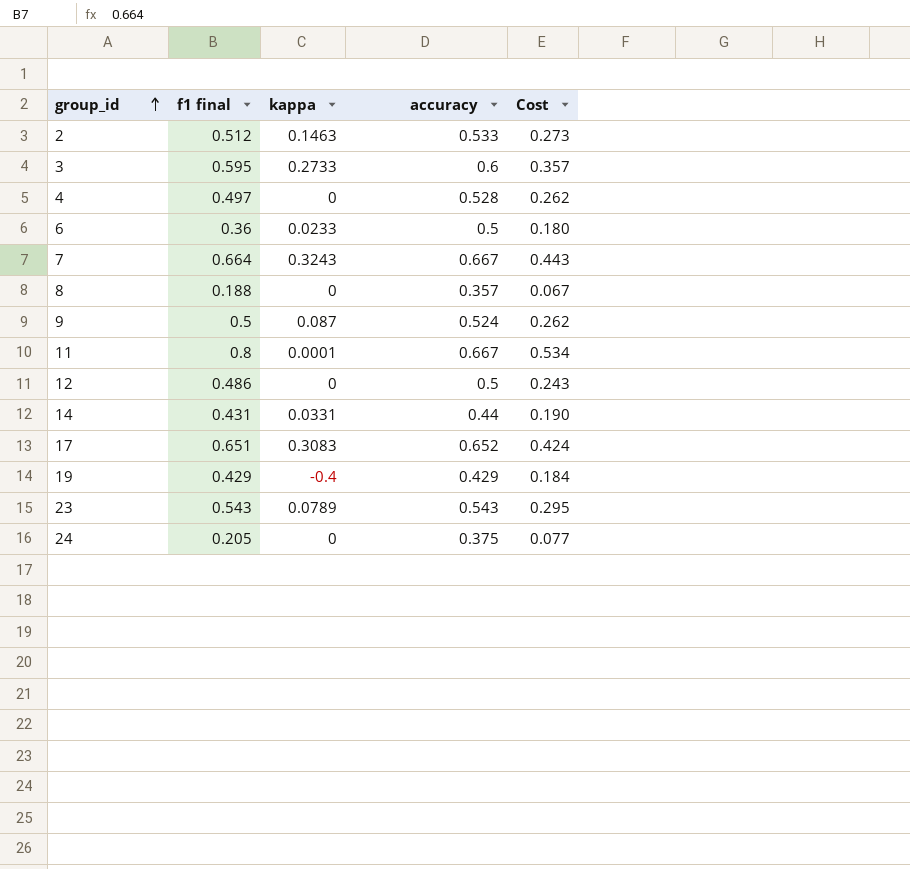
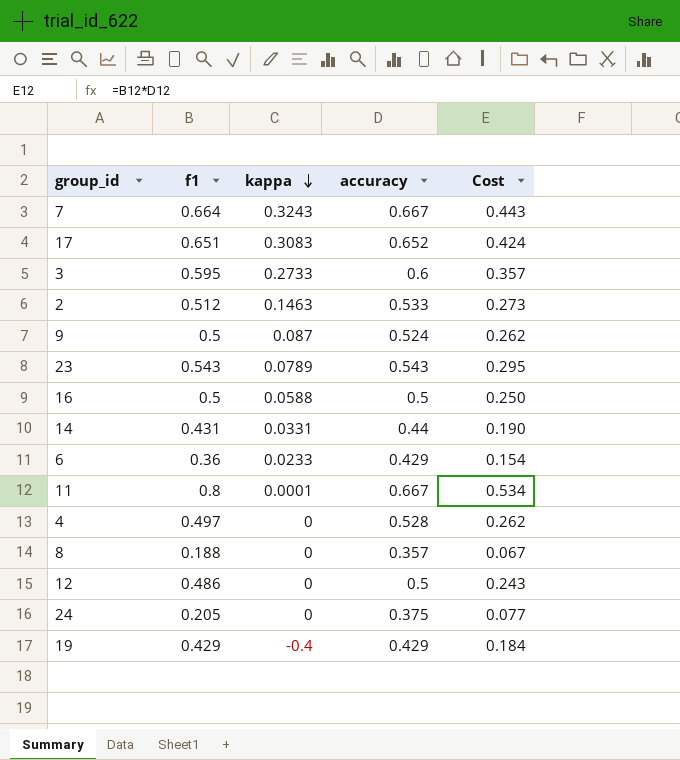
row order: group_id ascending -> kappa descending
column name: f1 final -> f1
row 16: none -> 0.5 | 0.0588 | 0.5 | 0.250
6 | accuracy: 0.5 -> 0.429
6 | Cost: 0.180 -> 0.154

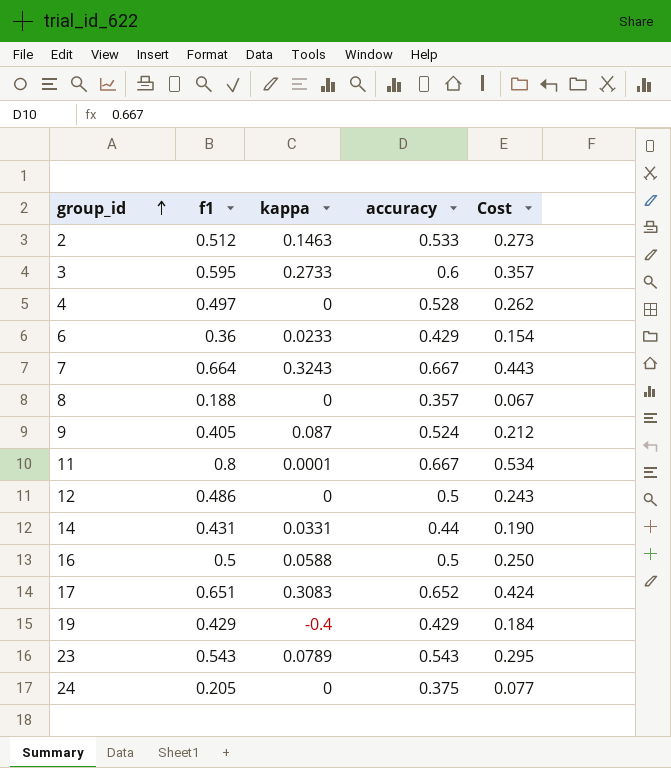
row order: kappa descending -> group_id ascending
9 | f1: 0.5 -> 0.405
9 | Cost: 0.262 -> 0.212

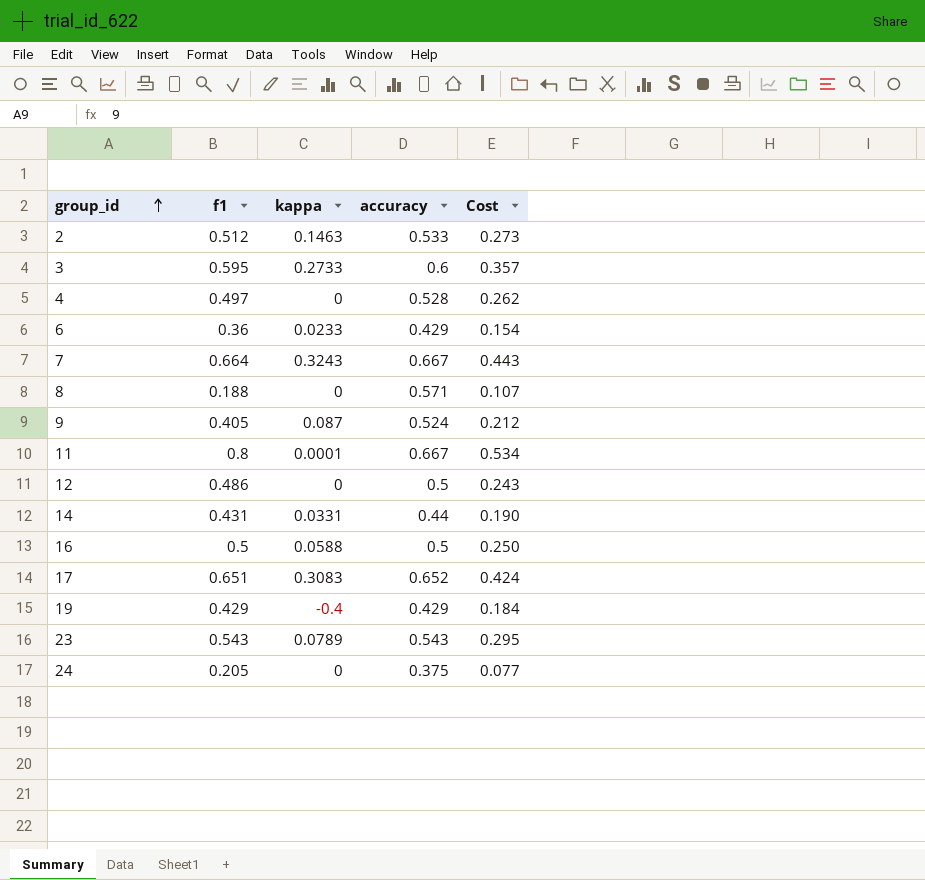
8 | accuracy: 0.357 -> 0.571
8 | Cost: 0.067 -> 0.107

